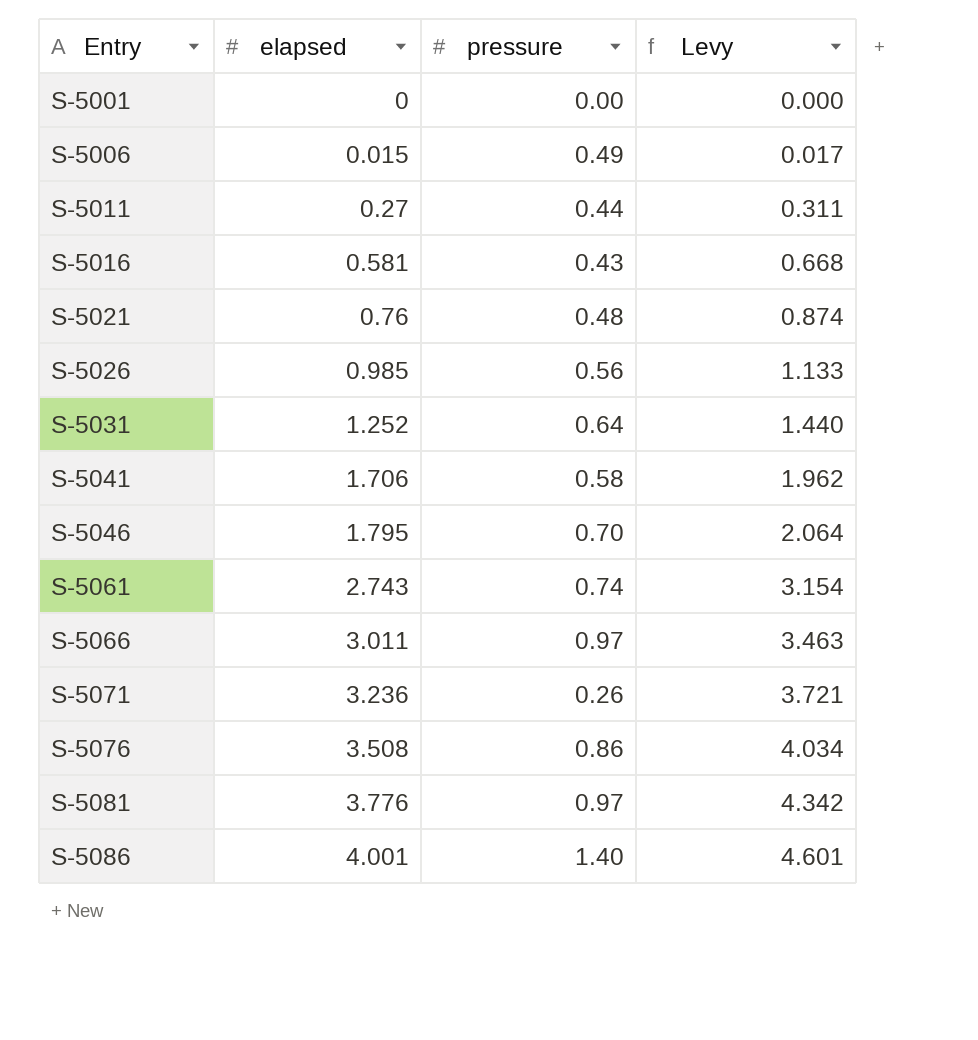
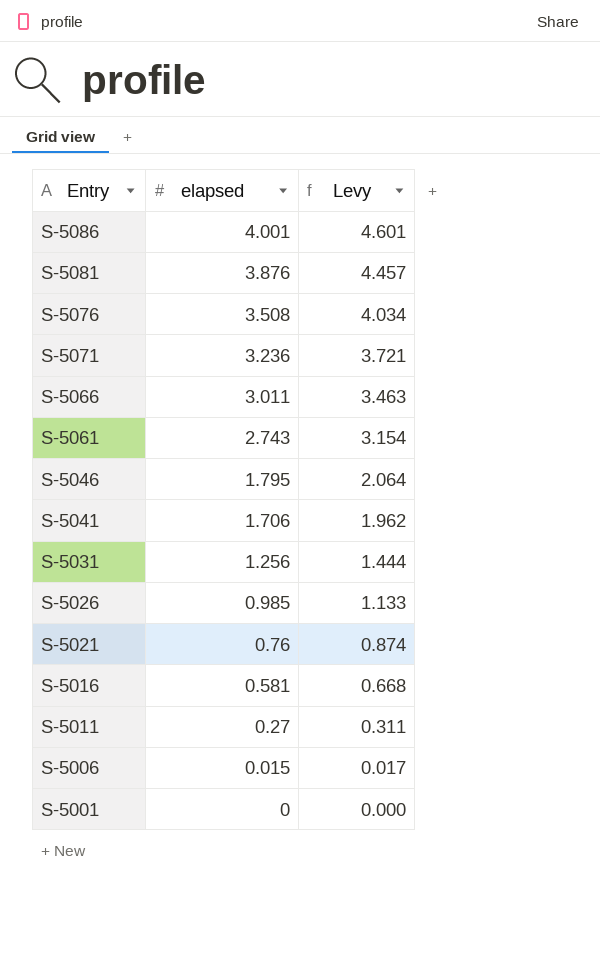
row order: Entry ascending -> Entry descending
column pressure | position: 3 -> none
S-5081 | elapsed: 3.776 -> 3.876
S-5081 | Levy: 4.342 -> 4.457
S-5031 | elapsed: 1.252 -> 1.256
S-5031 | Levy: 1.440 -> 1.444

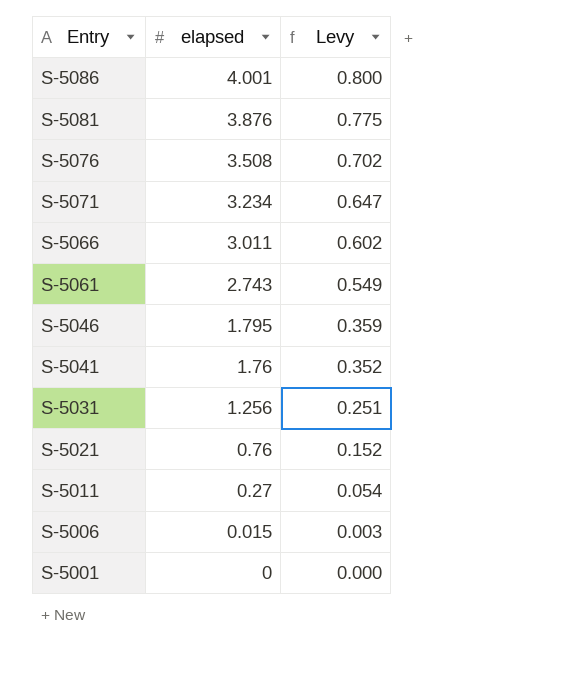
column Levy | formula: [elapsed] * 1.15 -> [elapsed] * 0.2
row S-5026: 0.985 | 1.133 -> none
row S-5016: 0.581 | 0.668 -> none
S-5071 | elapsed: 3.236 -> 3.234
S-5041 | elapsed: 1.706 -> 1.76

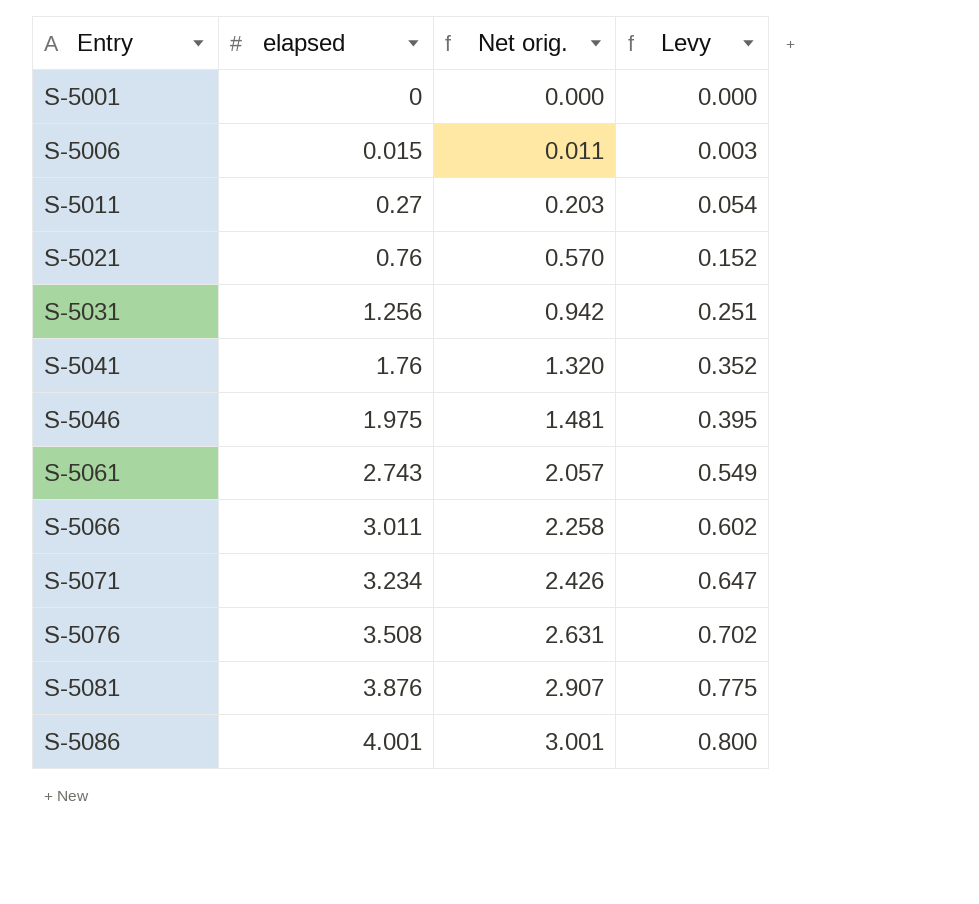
row order: Entry descending -> Entry ascending
column Net orig. | formula: none -> [elapsed] * 0.75
S-5046 | elapsed: 1.795 -> 1.975
S-5046 | Levy: 0.359 -> 0.395

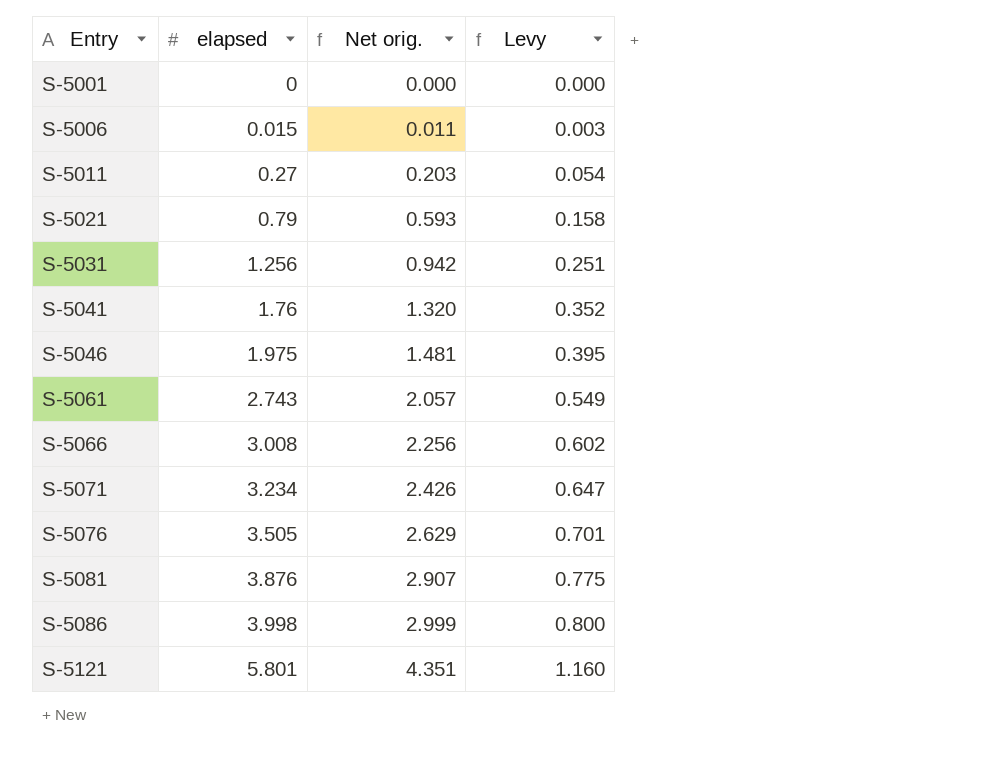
S-5021 | elapsed: 0.76 -> 0.79
S-5021 | Net orig.: 0.570 -> 0.593
S-5021 | Levy: 0.152 -> 0.158
S-5066 | elapsed: 3.011 -> 3.008
S-5066 | Net orig.: 2.258 -> 2.256
S-5076 | elapsed: 3.508 -> 3.505
S-5076 | Net orig.: 2.631 -> 2.629
S-5076 | Levy: 0.702 -> 0.701
S-5086 | elapsed: 4.001 -> 3.998
S-5086 | Net orig.: 3.001 -> 2.999
row S-5121: none -> 5.801 | 4.351 | 1.160

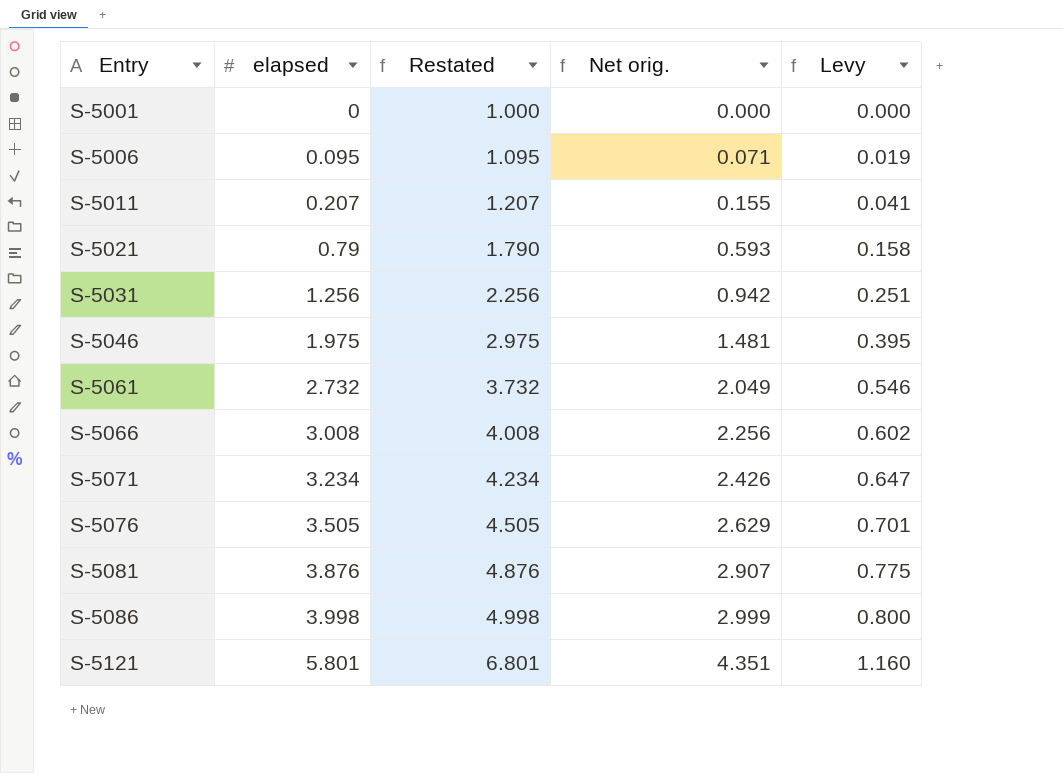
column Restated | formula: none -> [elapsed] + 1
row S-5041: 1.76 | 1.320 | 0.352 -> none
S-5006 | elapsed: 0.015 -> 0.095
S-5006 | Net orig.: 0.011 -> 0.071
S-5006 | Levy: 0.003 -> 0.019
S-5011 | elapsed: 0.27 -> 0.207
S-5011 | Net orig.: 0.203 -> 0.155
S-5011 | Levy: 0.054 -> 0.041
S-5061 | elapsed: 2.743 -> 2.732
S-5061 | Net orig.: 2.057 -> 2.049
S-5061 | Levy: 0.549 -> 0.546

